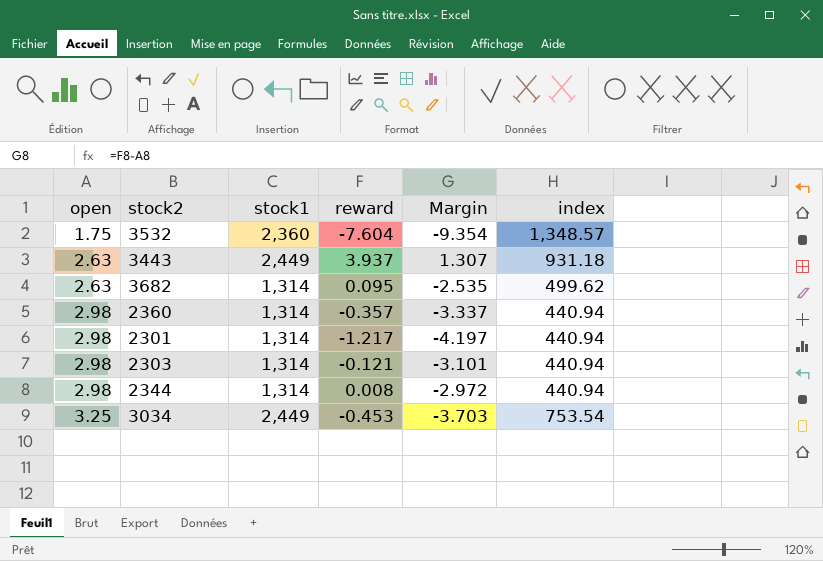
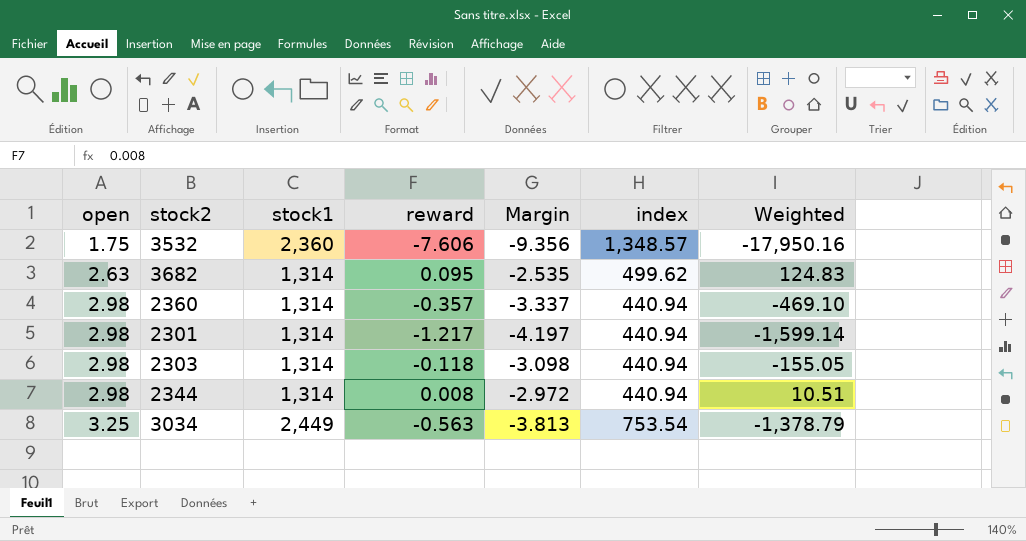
column Weighted | formula: none -> [stock1] * [reward]
row 3443: 2.63 | 2,449 | 3.937 | 1.307 | 931.18 -> none
3532 | reward: -7.604 -> -7.606
3532 | Margin: -9.354 -> -9.356
2303 | reward: -0.121 -> -0.118
2303 | Margin: -3.101 -> -3.098
3034 | reward: -0.453 -> -0.563
3034 | Margin: -3.703 -> -3.813

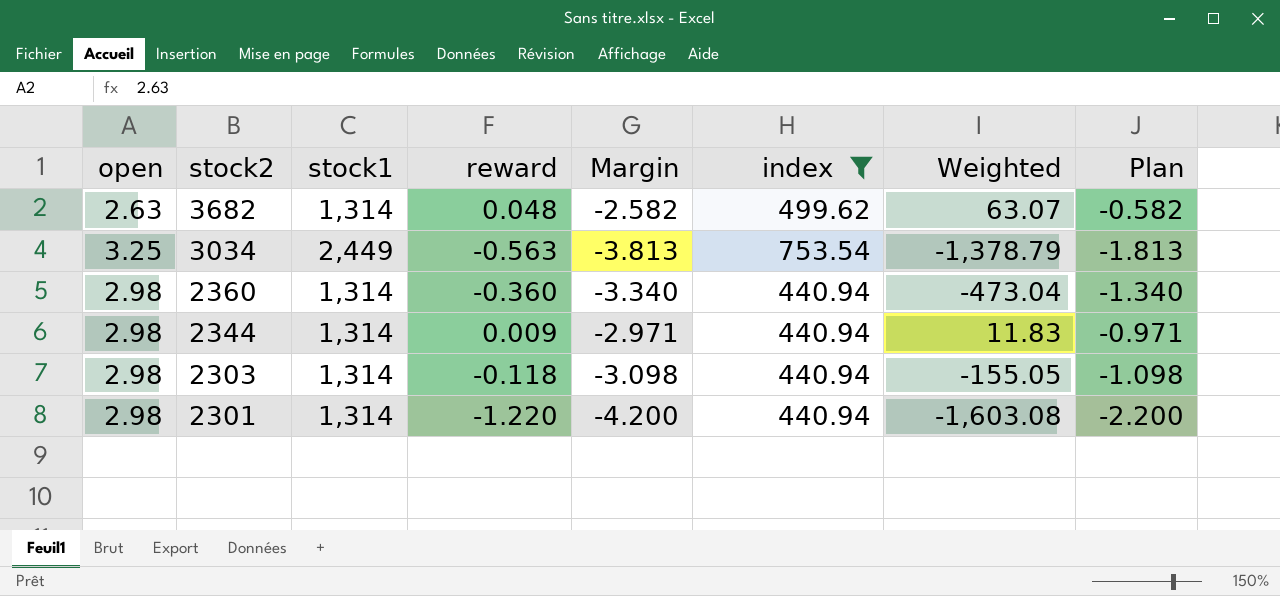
filter: none -> index != 1,348.57
row order: open ascending -> stock2 descending
column Plan | formula: none -> [Margin] + 2
3682 | reward: 0.095 -> 0.048
3682 | Margin: -2.535 -> -2.582
3682 | Weighted: 124.83 -> 63.07
2360 | reward: -0.357 -> -0.360
2360 | Margin: -3.337 -> -3.340
2360 | Weighted: -469.10 -> -473.04
2344 | reward: 0.008 -> 0.009
2344 | Margin: -2.972 -> -2.971
2344 | Weighted: 10.51 -> 11.83
2301 | reward: -1.217 -> -1.220
2301 | Margin: -4.197 -> -4.200
2301 | Weighted: -1,599.14 -> -1,603.08

